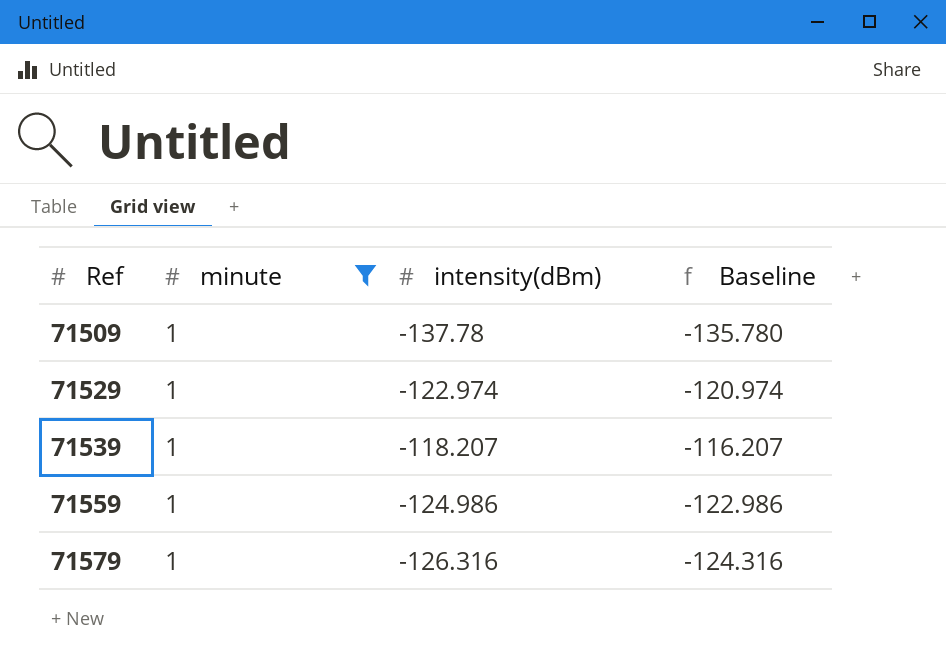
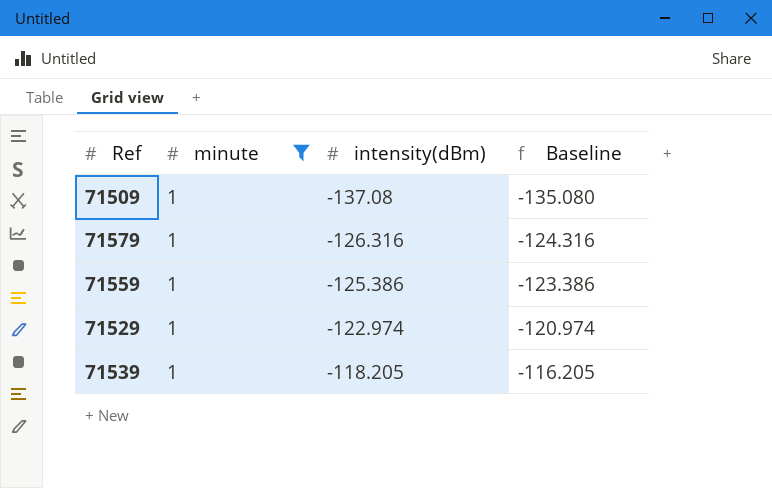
row order: Ref ascending -> intensity(dBm) ascending
71509 | intensity(dBm): -137.78 -> -137.08
71509 | Baseline: -135.780 -> -135.080
71559 | intensity(dBm): -124.986 -> -125.386
71559 | Baseline: -122.986 -> -123.386
71539 | intensity(dBm): -118.207 -> -118.205
71539 | Baseline: -116.207 -> -116.205

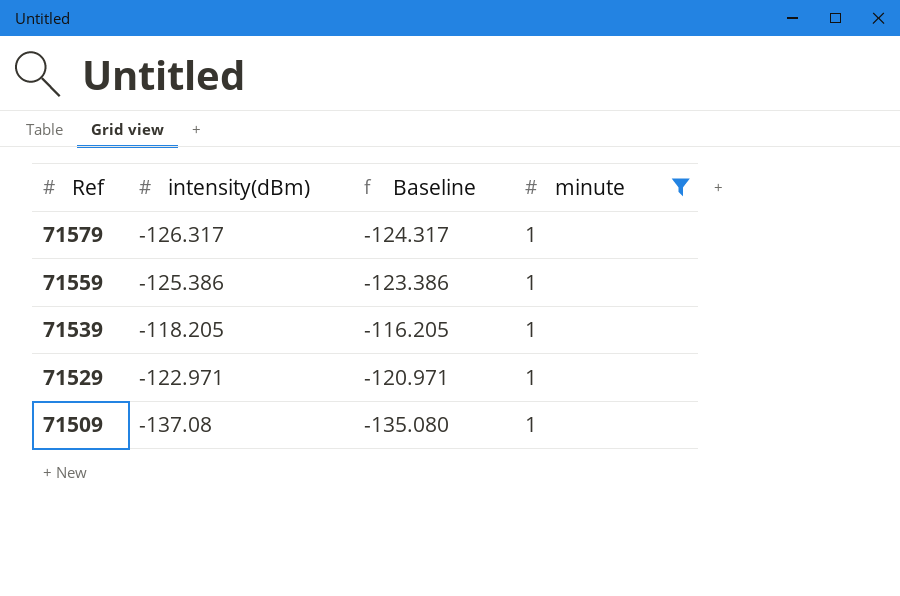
row order: intensity(dBm) ascending -> Ref descending
column minute | position: 2 -> 4
71579 | intensity(dBm): -126.316 -> -126.317
71579 | Baseline: -124.316 -> -124.317
71529 | intensity(dBm): -122.974 -> -122.971
71529 | Baseline: -120.974 -> -120.971

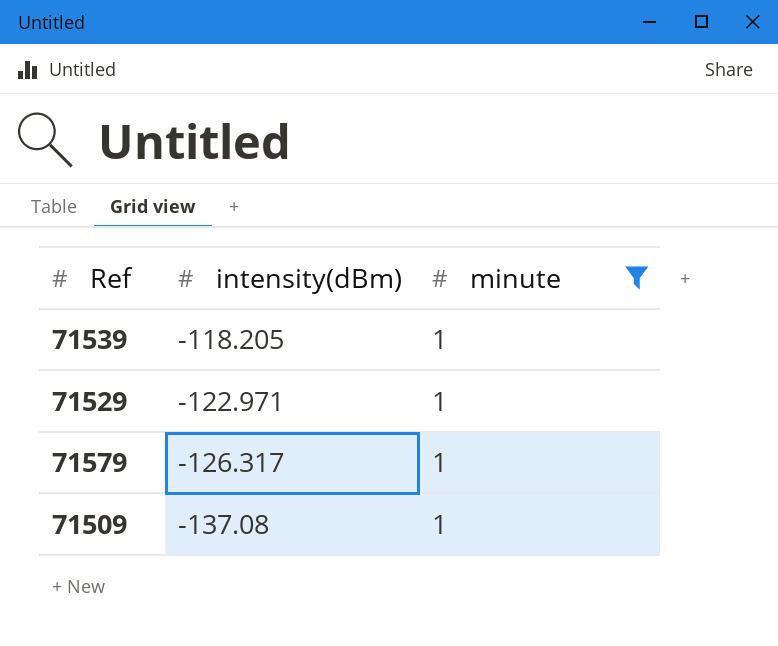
row order: Ref descending -> intensity(dBm) descending
column Baseline | formula: [intensity(dBm)] + 2 -> none
row 71559: -125.386 | -123.386 | 1 -> none

